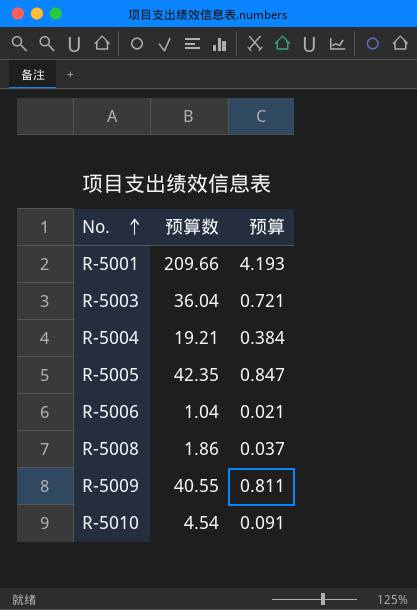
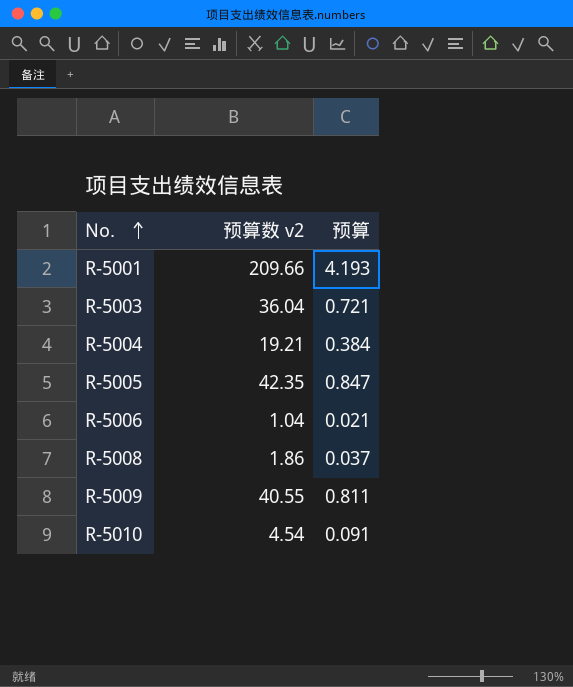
column name: 预算数 -> 预算数 v2

